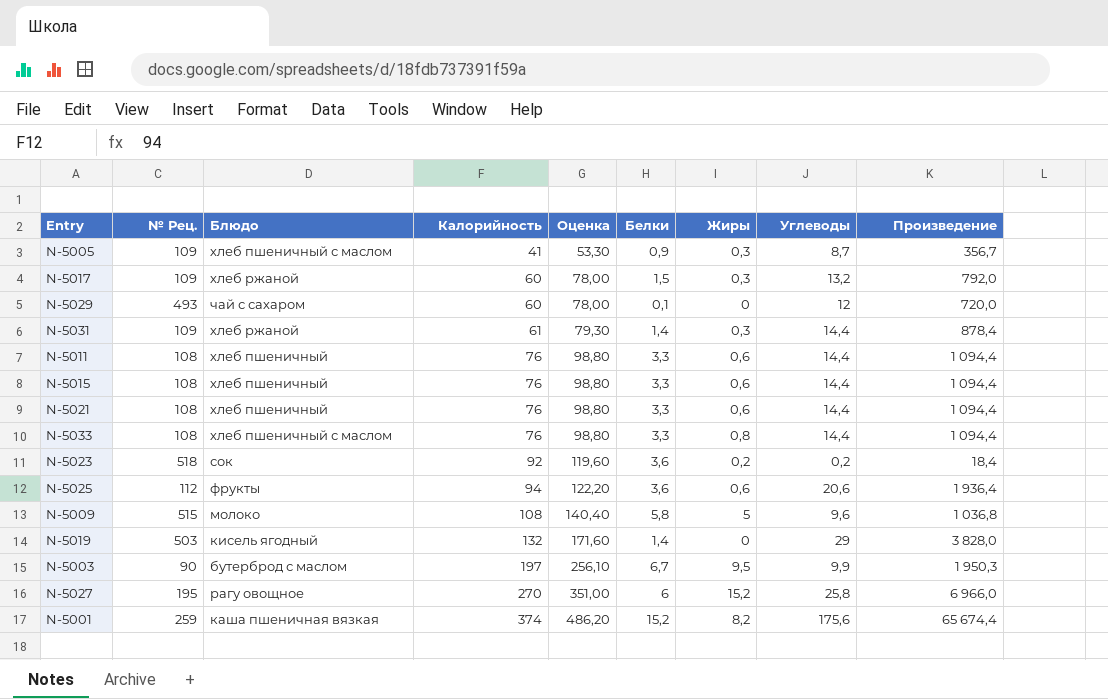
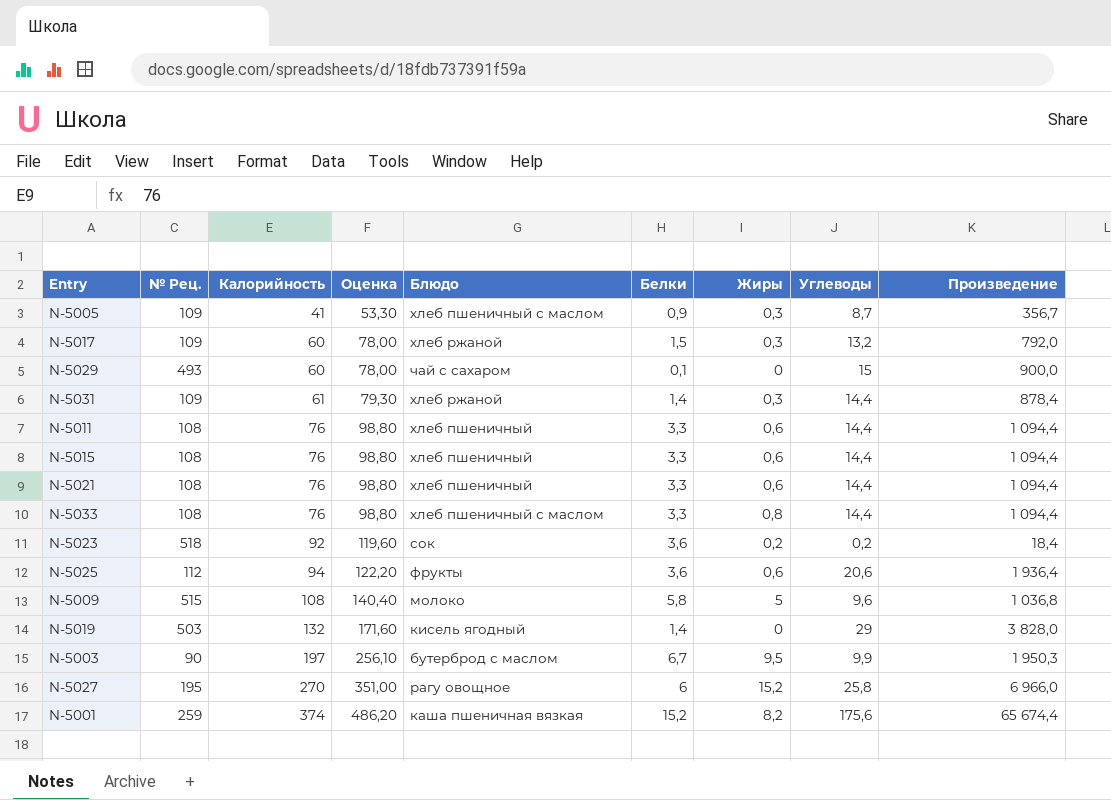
column Блюдо | position: 3 -> 5
N-5029 | Углеводы: 12 -> 15
N-5029 | Произведение: 720,0 -> 900,0

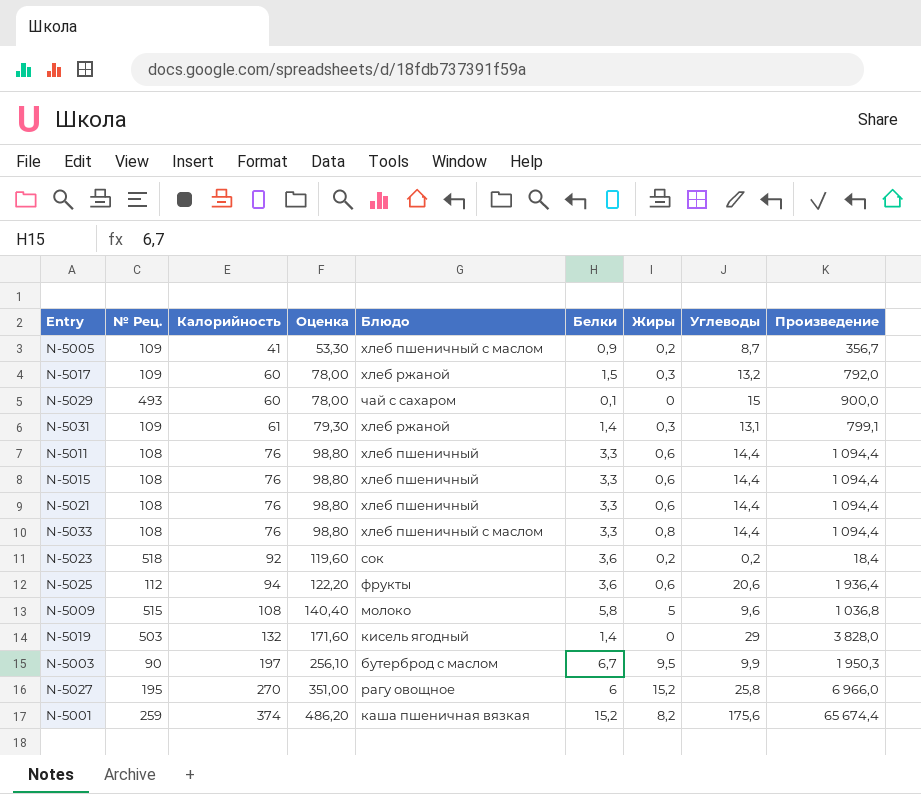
N-5005 | Жиры: 0,3 -> 0,2
N-5031 | Углеводы: 14,4 -> 13,1
N-5031 | Произведение: 878,4 -> 799,1

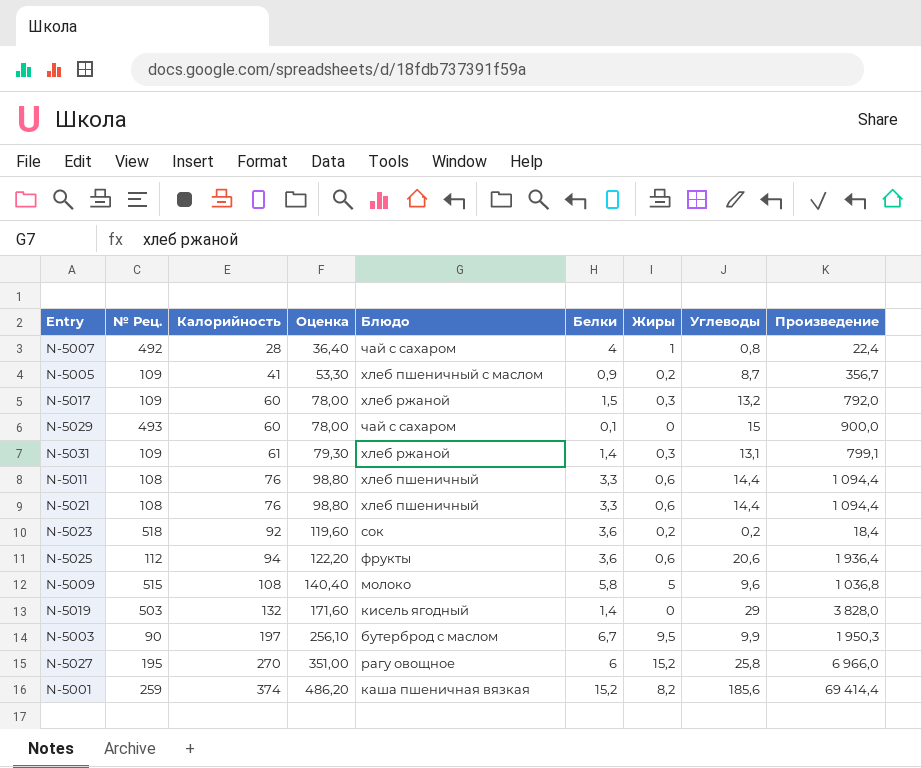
row N-5015: 108 | 76 | 98,80 | хлеб пшеничный | 3,3 | 0,6 | 14,4 | 1 094,4 -> none
row N-5033: 108 | 76 | 98,80 | хлеб пшеничный с маслом | 3,3 | 0,8 | 14,4 | 1 094,4 -> none
row N-5007: none -> 492 | 28 | 36,40 | чай с сахаром | 4 | 1 | 0,8 | 22,4
N-5001 | Углеводы: 175,6 -> 185,6
N-5001 | Произведение: 65 674,4 -> 69 414,4

